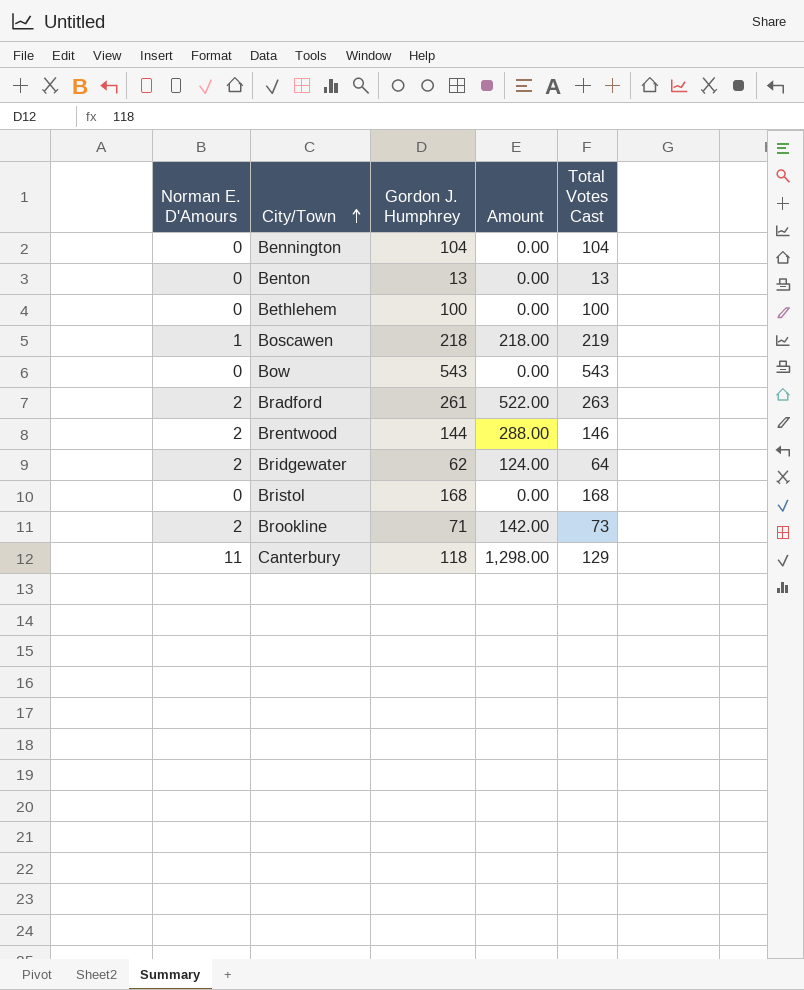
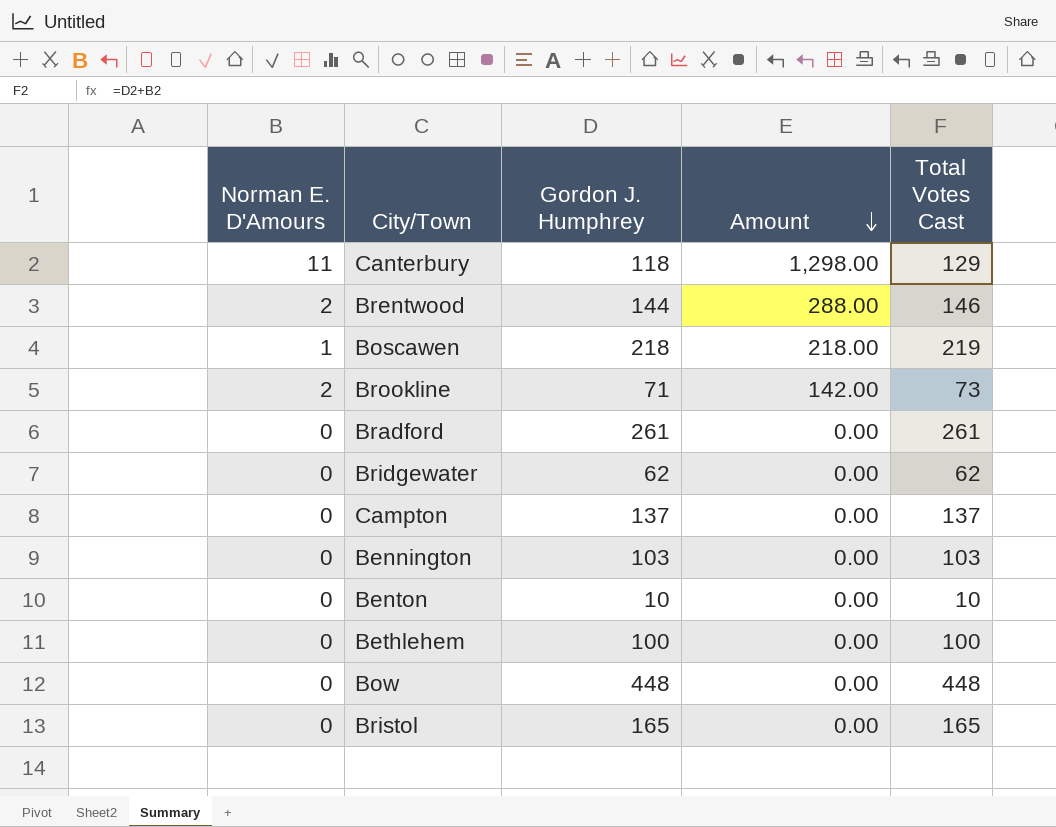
row order: City/Town ascending -> Amount descending
Bradford | Norman E. D'Amours: 2 -> 0
Bradford | Amount: 522.00 -> 0.00
Bradford | Total Votes Cast: 263 -> 261
Bridgewater | Norman E. D'Amours: 2 -> 0
Bridgewater | Amount: 124.00 -> 0.00
Bridgewater | Total Votes Cast: 64 -> 62
row Campton: none -> 0 | 137 | 0.00 | 137
Bennington | Gordon J. Humphrey: 104 -> 103
Bennington | Total Votes Cast: 104 -> 103
Benton | Gordon J. Humphrey: 13 -> 10
Benton | Total Votes Cast: 13 -> 10
Bow | Gordon J. Humphrey: 543 -> 448
Bow | Total Votes Cast: 543 -> 448
Bristol | Gordon J. Humphrey: 168 -> 165
Bristol | Total Votes Cast: 168 -> 165

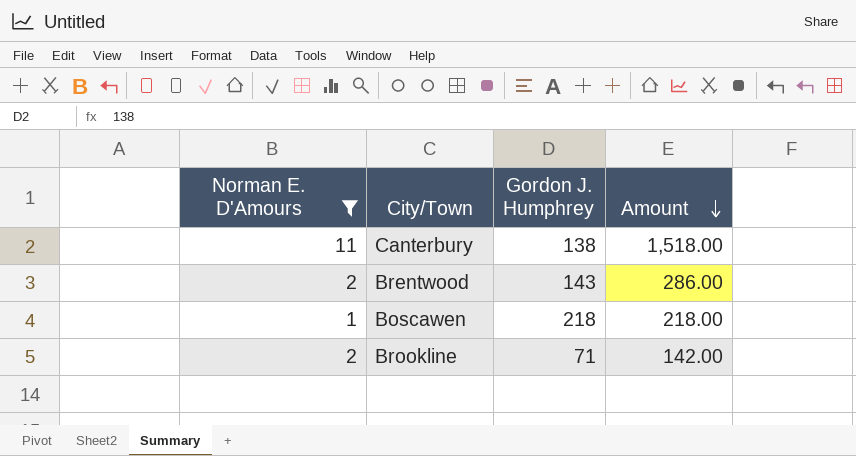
filter: none -> Norman E. D'Amours != 0
column Total Votes Cast | formula: [Norman E. D'Amours] + [Gordon J. Humphrey] -> none
Canterbury | Gordon J. Humphrey: 118 -> 138
Canterbury | Amount: 1,298.00 -> 1,518.00
Brentwood | Gordon J. Humphrey: 144 -> 143
Brentwood | Amount: 288.00 -> 286.00

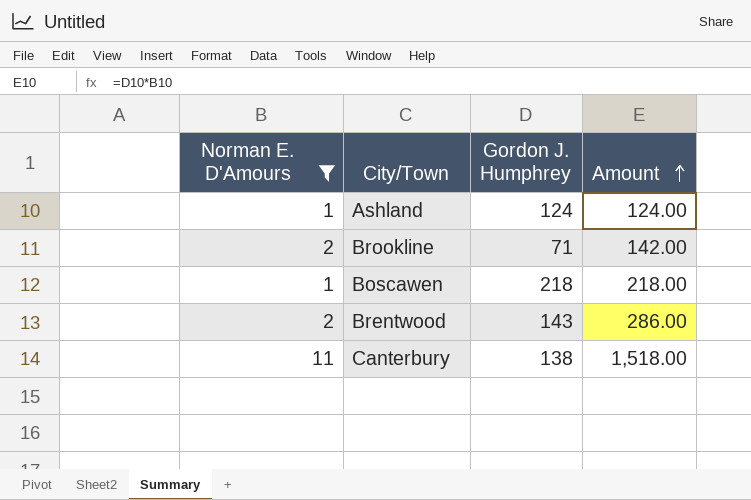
row order: Amount descending -> Amount ascending
row Ashland: none -> 1 | 124 | 124.00

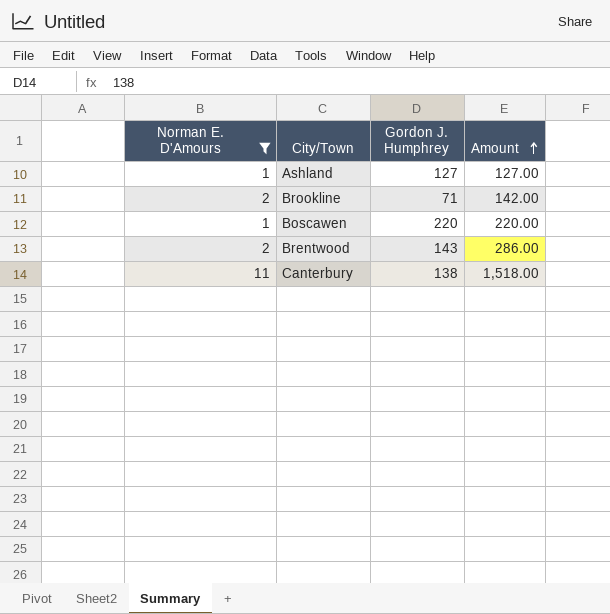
Ashland | Gordon J. Humphrey: 124 -> 127
Ashland | Amount: 124.00 -> 127.00
Boscawen | Gordon J. Humphrey: 218 -> 220
Boscawen | Amount: 218.00 -> 220.00

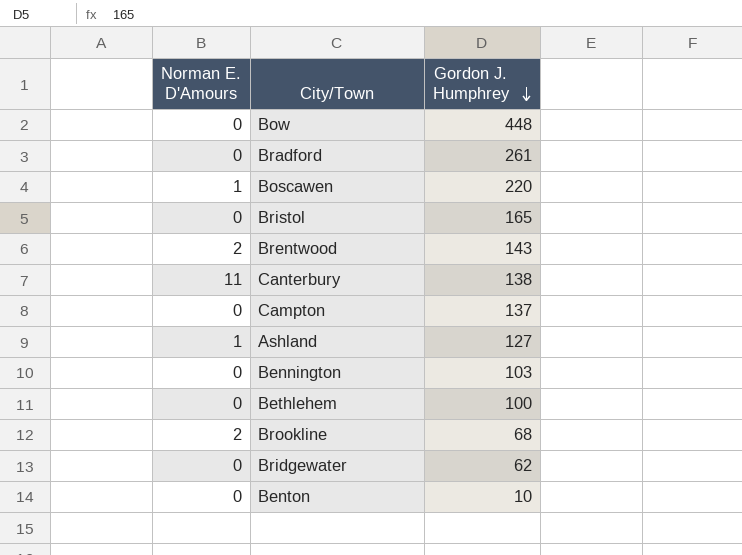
filter: Norman E. D'Amours != 0 -> none
row order: Amount ascending -> Gordon J. Humphrey descending
column Amount | formula: [Norman E. D'Amours] * [Gordon J. Humphrey] -> none
Brookline | Gordon J. Humphrey: 71 -> 68

